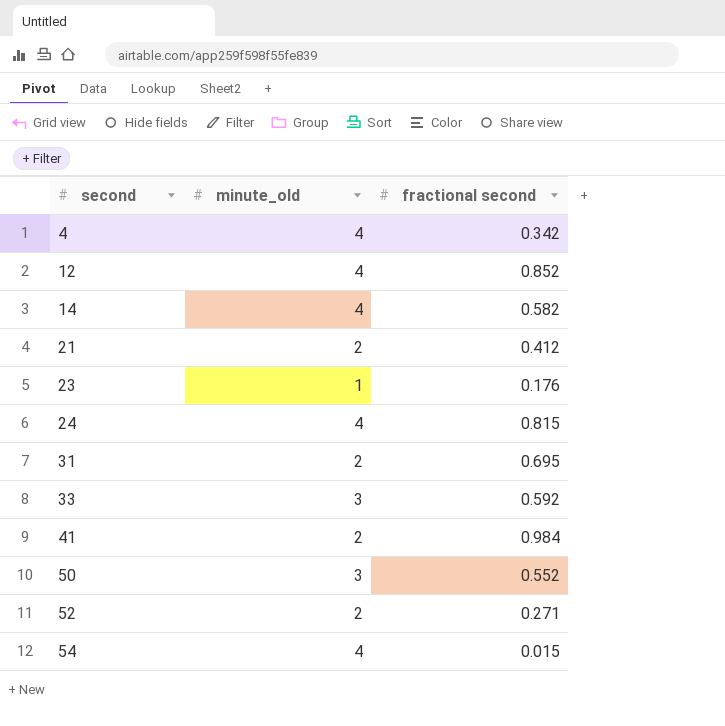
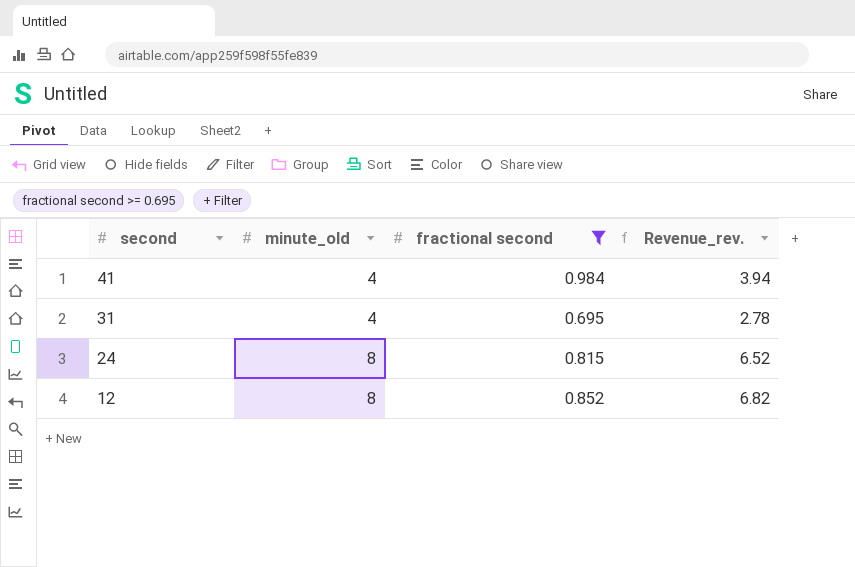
filter: none -> fractional second >= 0.695
row order: second ascending -> second descending
column Revenue_rev. | formula: none -> [minute_old] * [fractional second]
41 | minute_old: 2 -> 4
31 | minute_old: 2 -> 4
24 | minute_old: 4 -> 8
12 | minute_old: 4 -> 8

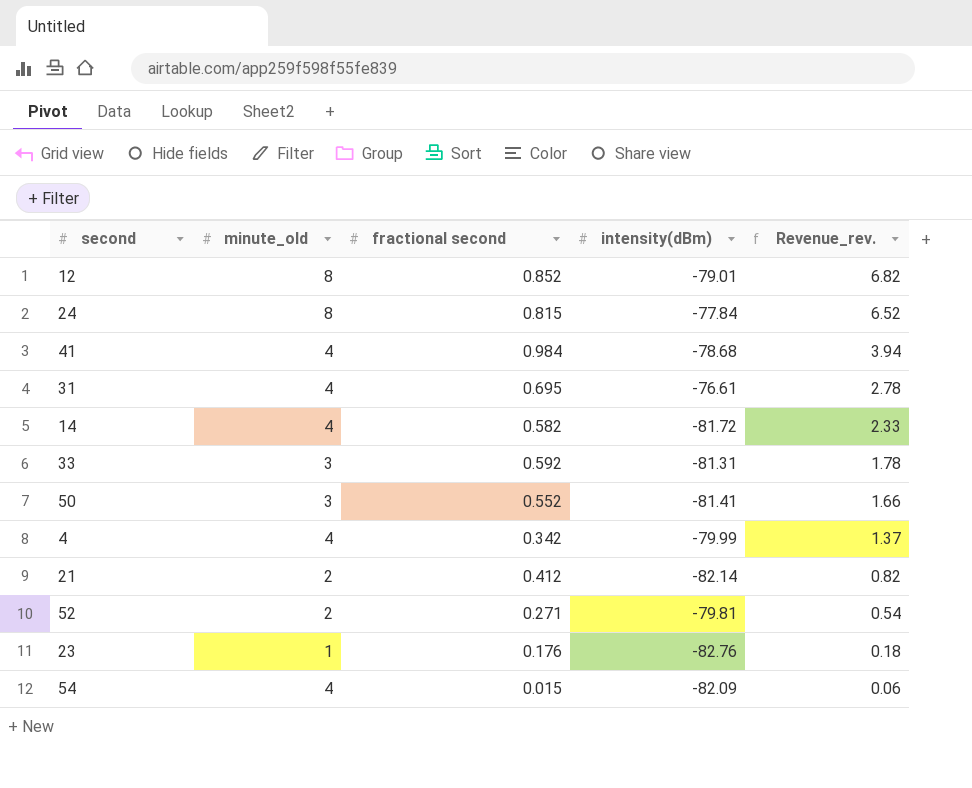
filter: fractional second >= 0.695 -> none
row order: second descending -> Revenue_rev. descending
column intensity(dBm) | position: none -> 4

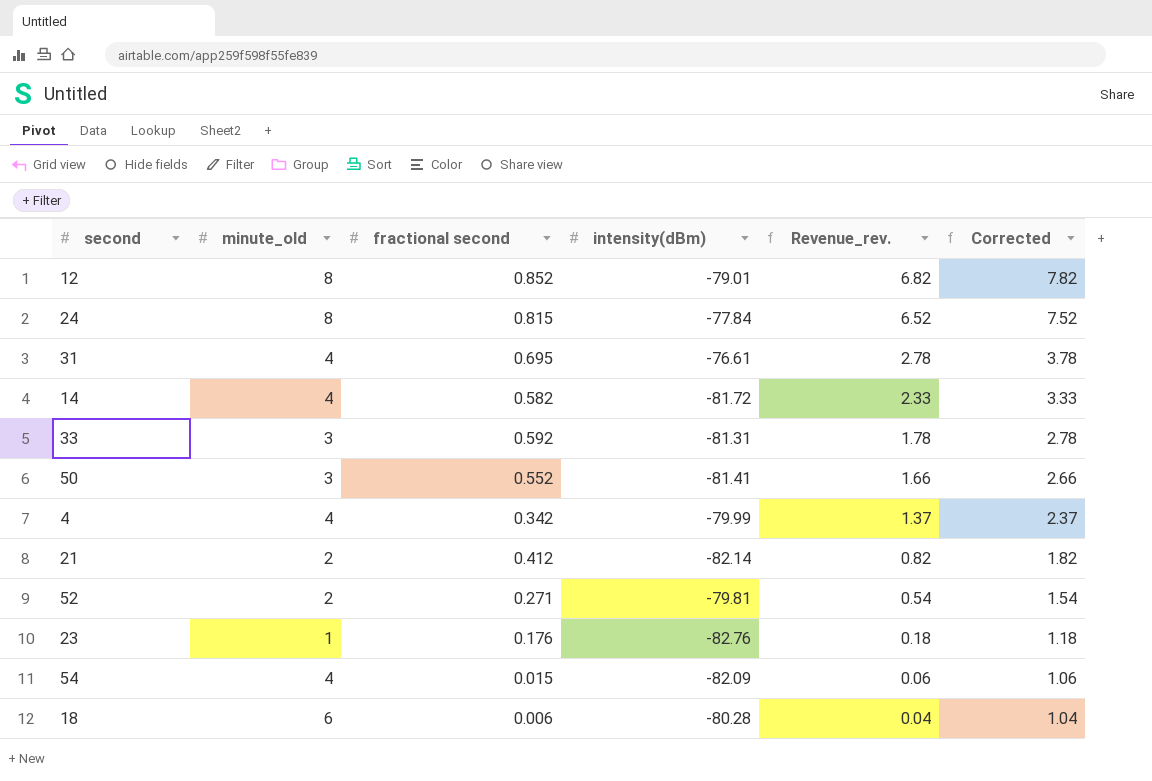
column Corrected | formula: none -> [Revenue_rev.] + 1
row 41: 4 | 0.984 | -78.68 | 3.94 -> none
row 18: none -> 6 | 0.006 | -80.28 | 0.04 | 1.04

